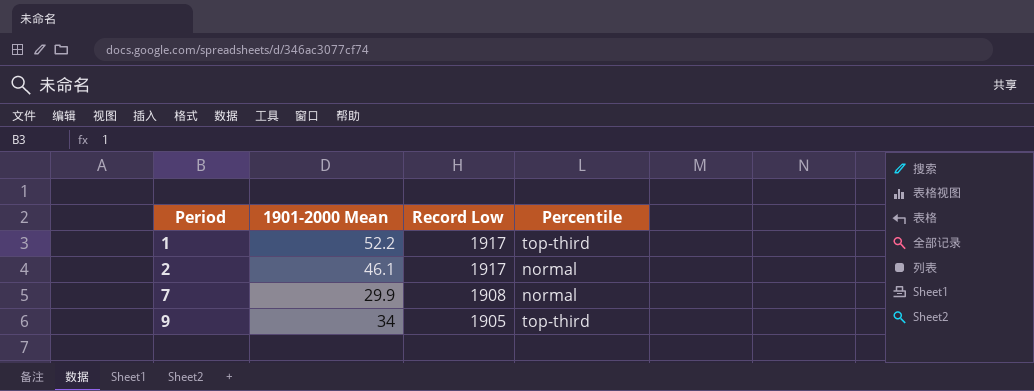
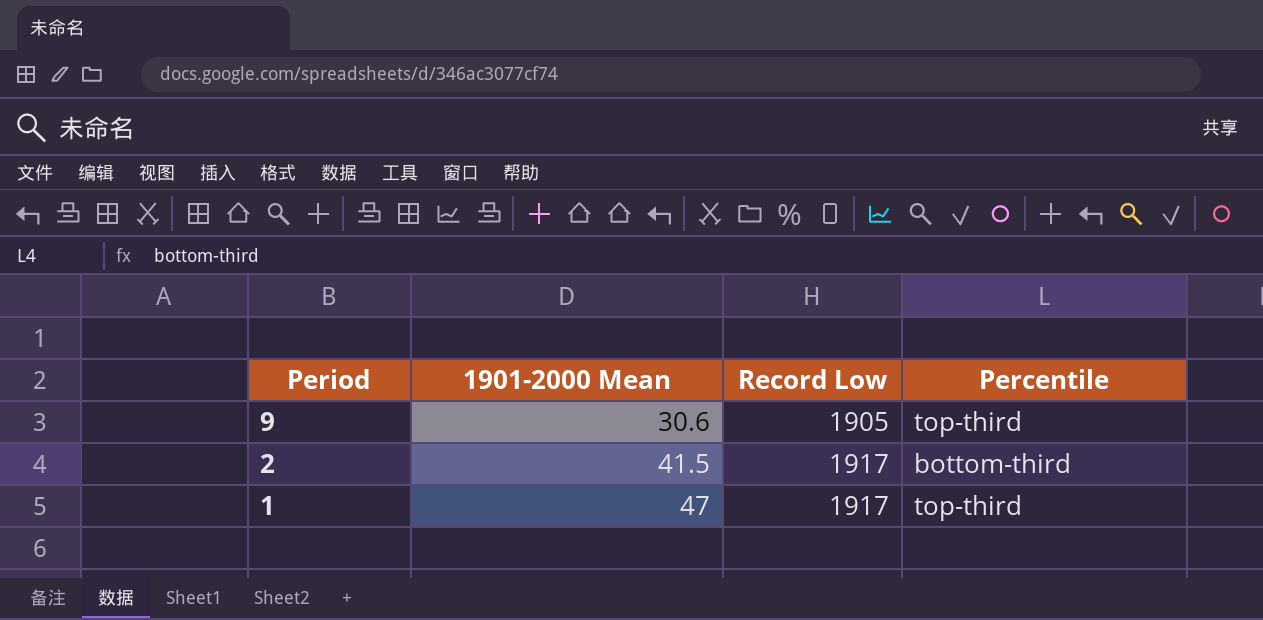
row order: Period ascending -> Period descending
row 7: 29.9 | 1908 | normal -> none
9 | 1901-2000 Mean: 34 -> 30.6
2 | 1901-2000 Mean: 46.1 -> 41.5
2 | Percentile: normal -> bottom-third
1 | 1901-2000 Mean: 52.2 -> 47

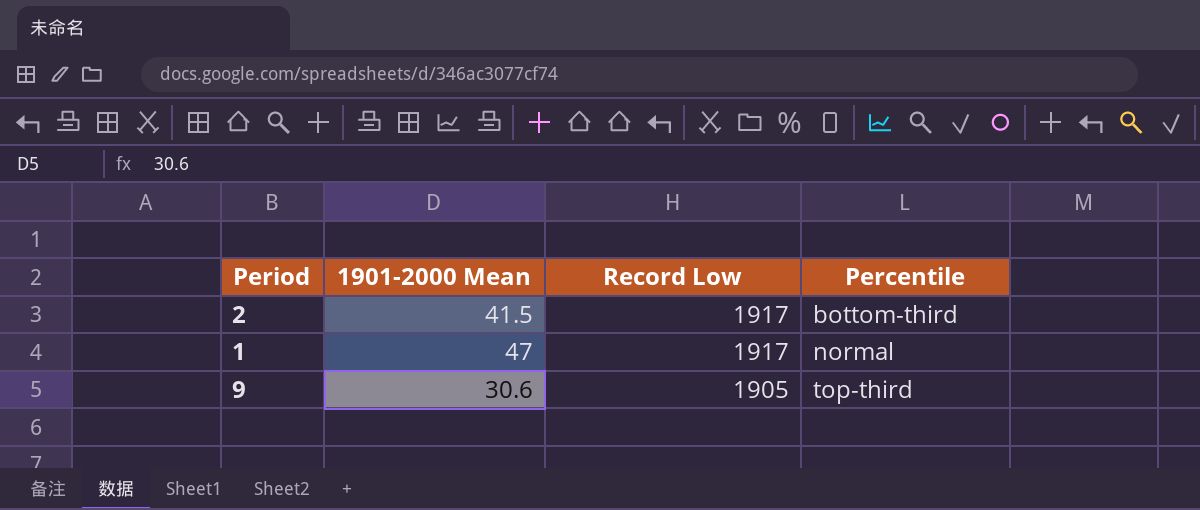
row order: Period descending -> Record Low descending
1 | Percentile: top-third -> normal

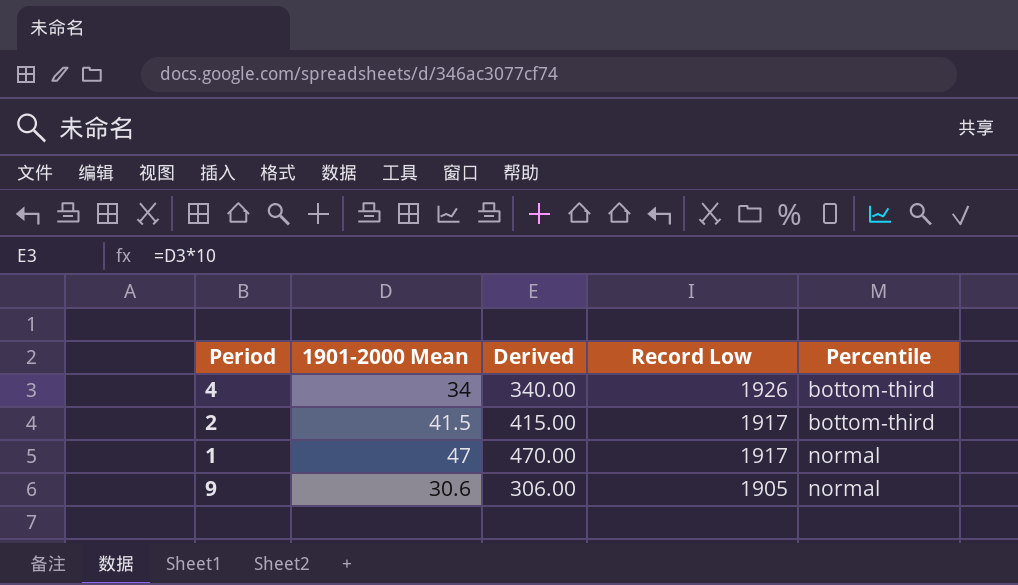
column Derived | formula: none -> [1901-2000 Mean] * 10
row 4: none -> 34 | 340.00 | 1926 | bottom-third
9 | Percentile: top-third -> normal

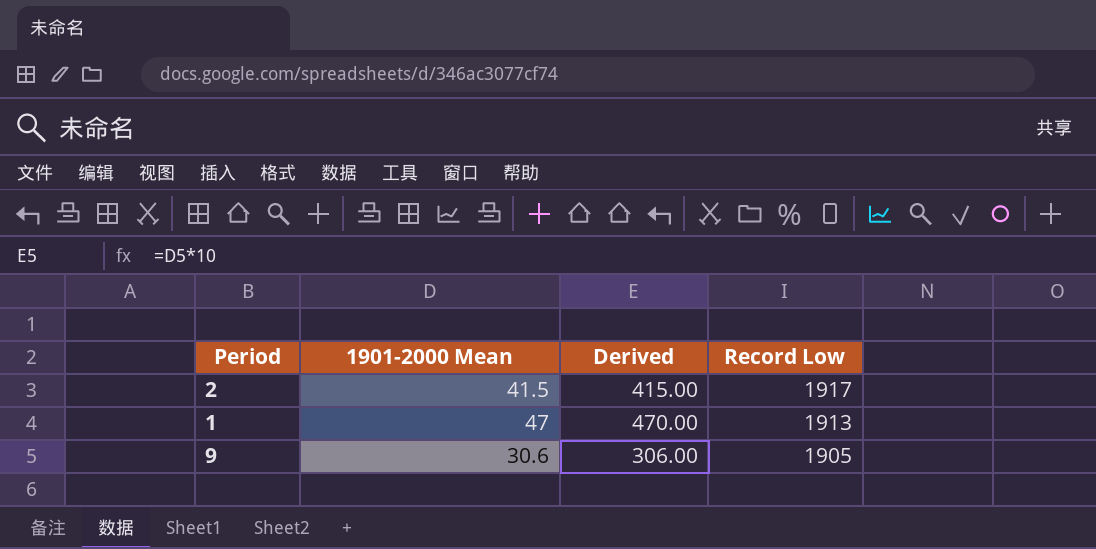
column Percentile | position: 5 -> none
row 4: 34 | 340.00 | 1926 | bottom-third -> none
1 | Record Low: 1917 -> 1913

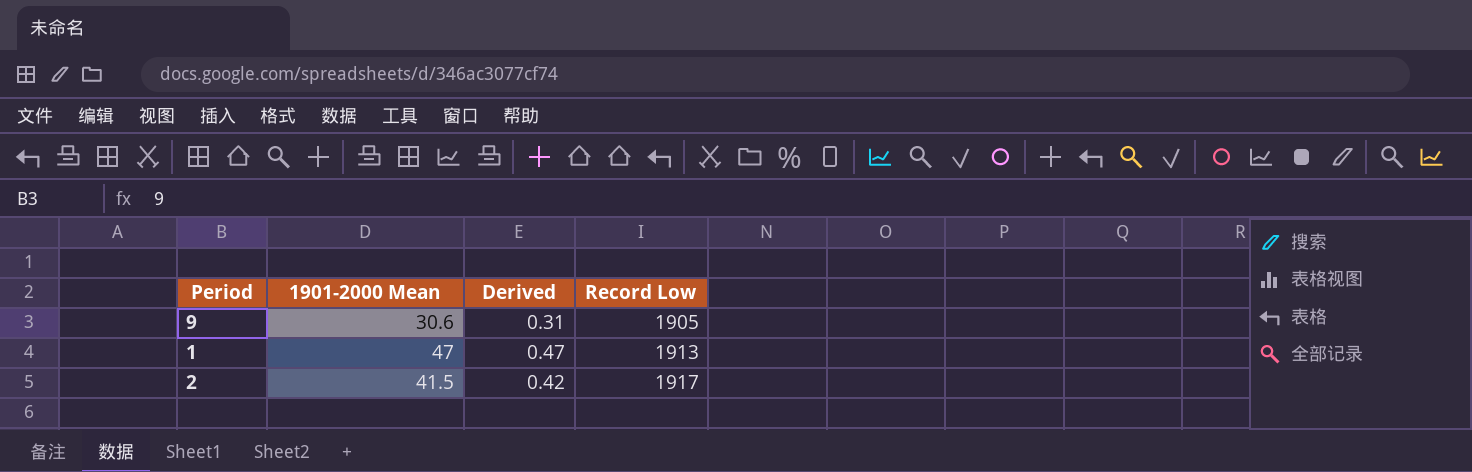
row order: Record Low descending -> Record Low ascending
column Derived | formula: [1901-2000 Mean] * 10 -> [1901-2000 Mean] * 0.01

